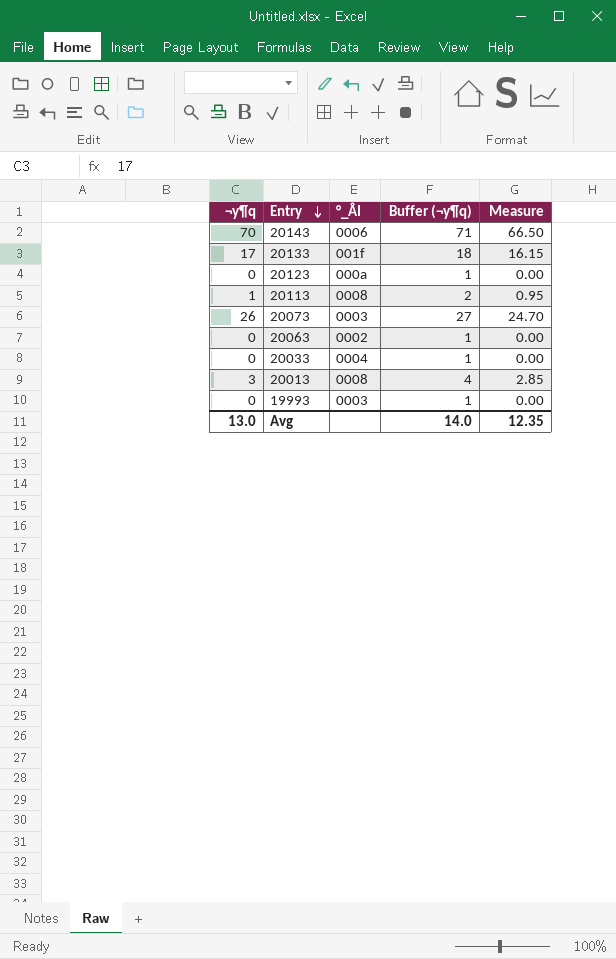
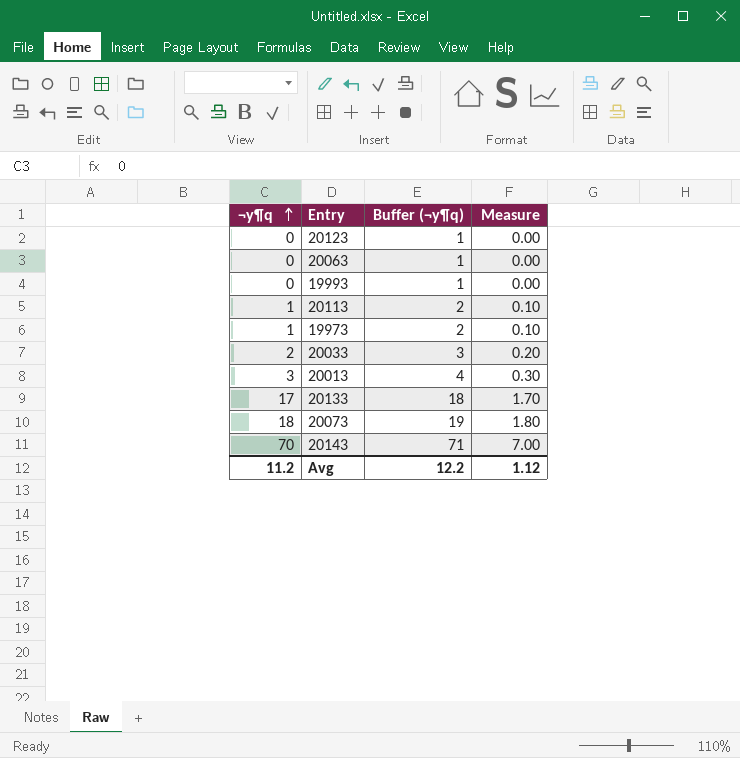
row order: Entry descending -> ¬y¶q ascending
column °_ÂI | position: 3 -> none
column Measure | formula: [¬y¶q] * 0.95 -> [¬y¶q] * 0.1
row 19973: none -> 1 | 2 | 0.10
20033 | ¬y¶q: 0 -> 2
20033 | Buffer (¬y¶q): 1 -> 3
20073 | ¬y¶q: 26 -> 18
20073 | Buffer (¬y¶q): 27 -> 19
Avg | ¬y¶q: 13.0 -> 11.2
Avg | Buffer (¬y¶q): 14.0 -> 12.2
Avg | Measure: 12.35 -> 1.12

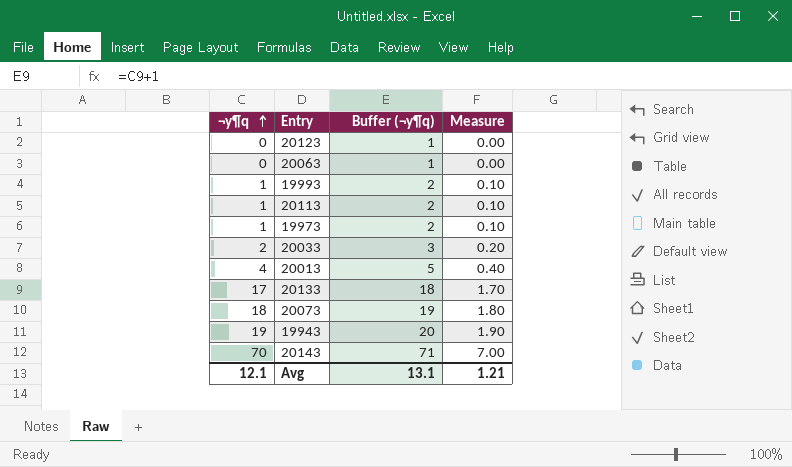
19993 | ¬y¶q: 0 -> 1
19993 | Buffer (¬y¶q): 1 -> 2
19993 | Measure: 0.00 -> 0.10
20013 | ¬y¶q: 3 -> 4
20013 | Buffer (¬y¶q): 4 -> 5
20013 | Measure: 0.30 -> 0.40
row 19943: none -> 19 | 20 | 1.90
Avg | ¬y¶q: 11.2 -> 12.1
Avg | Buffer (¬y¶q): 12.2 -> 13.1
Avg | Measure: 1.12 -> 1.21

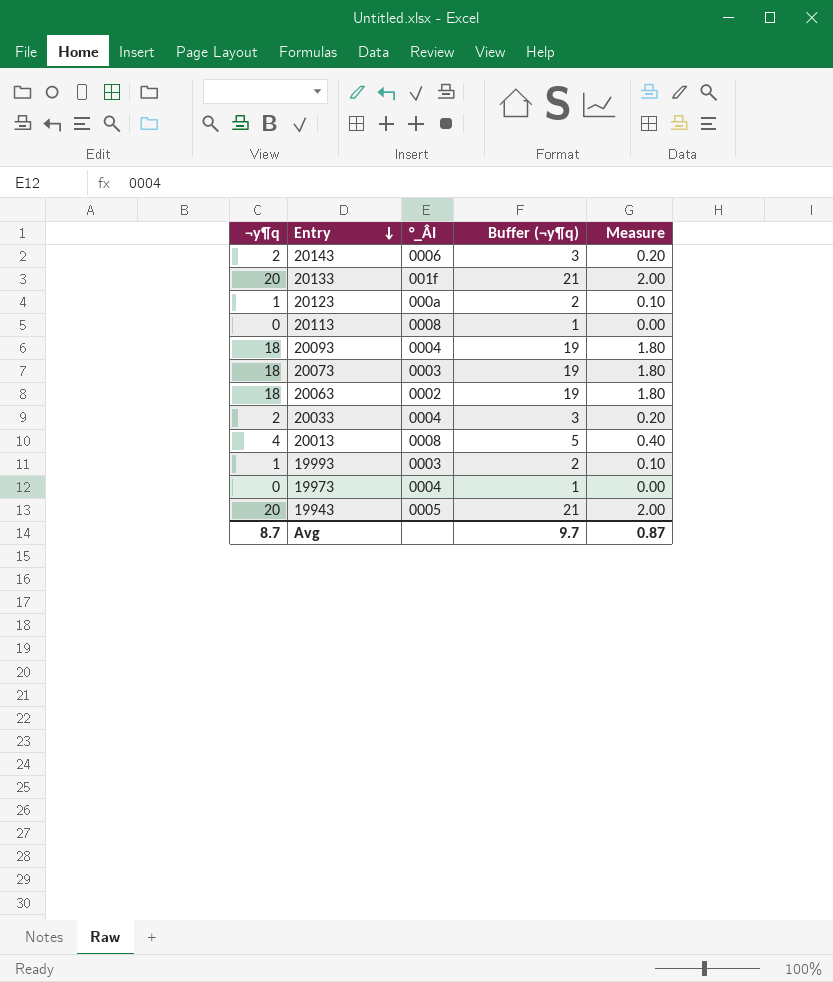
row order: ¬y¶q ascending -> Entry descending
column °_ÂI | position: none -> 3
20143 | ¬y¶q: 70 -> 2
20143 | Buffer (¬y¶q): 71 -> 3
20143 | Measure: 7.00 -> 0.20
20133 | ¬y¶q: 17 -> 20
20133 | Buffer (¬y¶q): 18 -> 21
20133 | Measure: 1.70 -> 2.00
20123 | ¬y¶q: 0 -> 1
20123 | Buffer (¬y¶q): 1 -> 2
20123 | Measure: 0.00 -> 0.10
20113 | ¬y¶q: 1 -> 0
20113 | Buffer (¬y¶q): 2 -> 1
20113 | Measure: 0.10 -> 0.00
row 20093: none -> 18 | 0004 | 19 | 1.80
20063 | ¬y¶q: 0 -> 18
20063 | Buffer (¬y¶q): 1 -> 19
20063 | Measure: 0.00 -> 1.80
19973 | ¬y¶q: 1 -> 0
19973 | Buffer (¬y¶q): 2 -> 1
19973 | Measure: 0.10 -> 0.00
19943 | ¬y¶q: 19 -> 20
19943 | Buffer (¬y¶q): 20 -> 21
19943 | Measure: 1.90 -> 2.00
Avg | ¬y¶q: 12.1 -> 8.7
Avg | Buffer (¬y¶q): 13.1 -> 9.7
Avg | Measure: 1.21 -> 0.87

